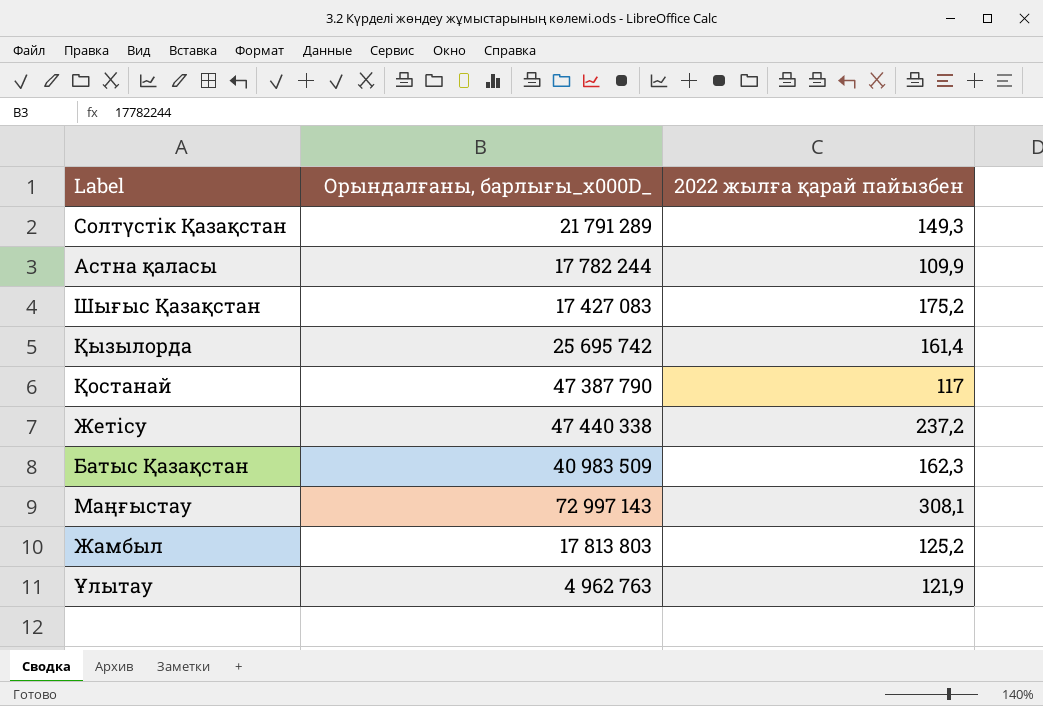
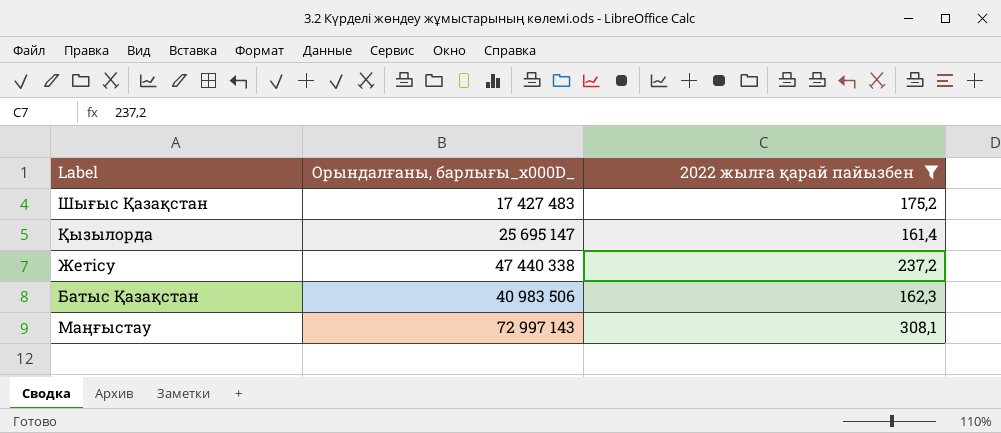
filter: none -> 2022 жылға қарай пайызбен >= 161,4
Шығыс Қазақстан | Орындалғаны, барлығы_x000D_: 17 427 083 -> 17 427 483
Қызылорда | Орындалғаны, барлығы_x000D_: 25 695 742 -> 25 695 147
Батыс Қазақстан | Орындалғаны, барлығы_x000D_: 40 983 509 -> 40 983 506

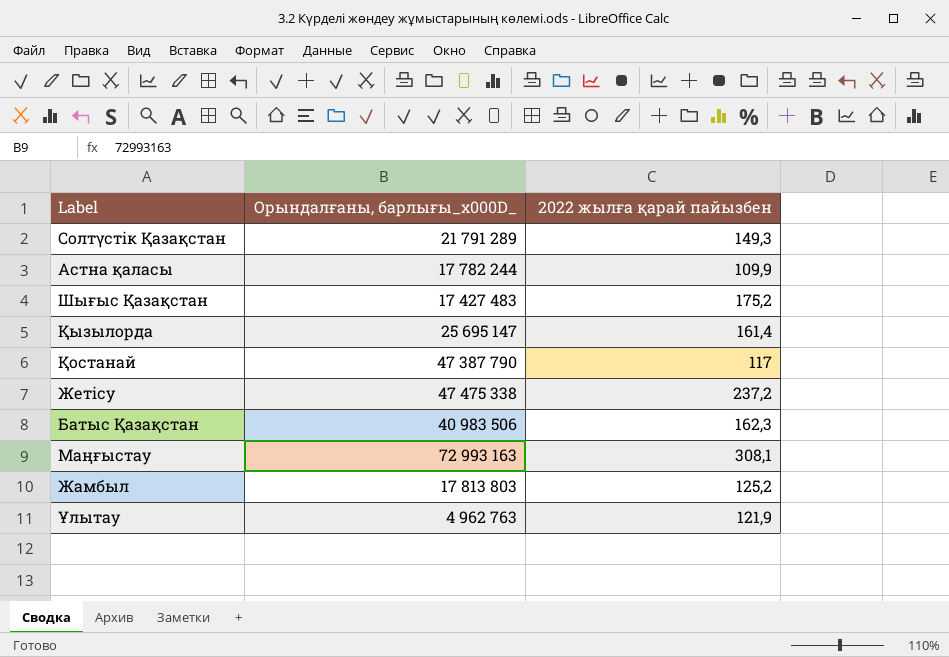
filter: 2022 жылға қарай пайызбен >= 161,4 -> none
Жетісу | Орындалғаны, барлығы_x000D_: 47 440 338 -> 47 475 338
Маңғыстау | Орындалғаны, барлығы_x000D_: 72 997 143 -> 72 993 163

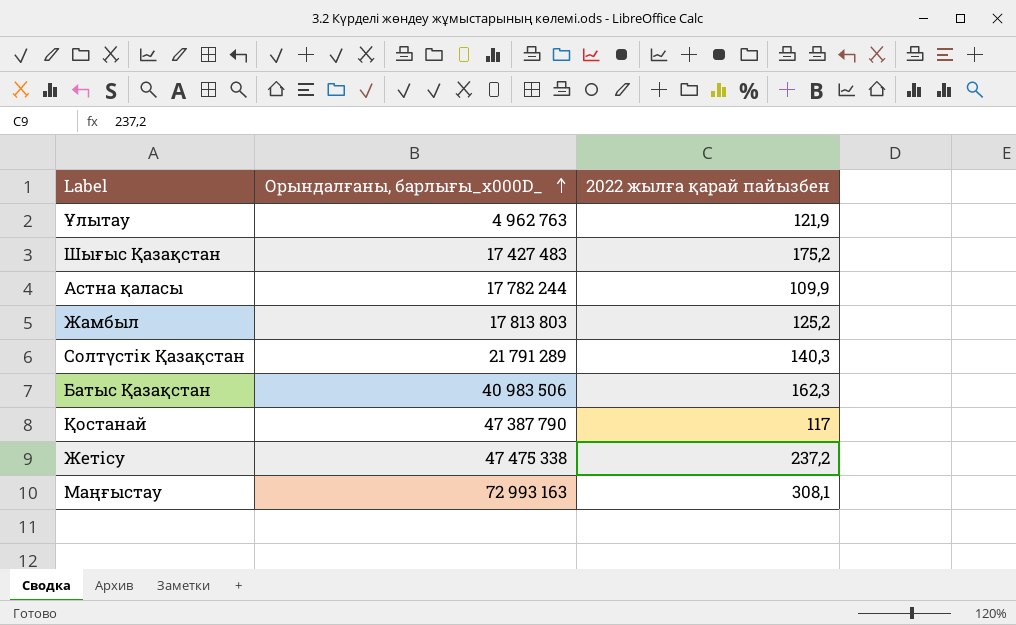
row order: none -> Орындалғаны, барлығы_x000D_ ascending
row Қызылорда: 25 695 147 | 161,4 -> none
Солтүстік Қазақстан | 2022 жылға қарай пайызбен: 149,3 -> 140,3

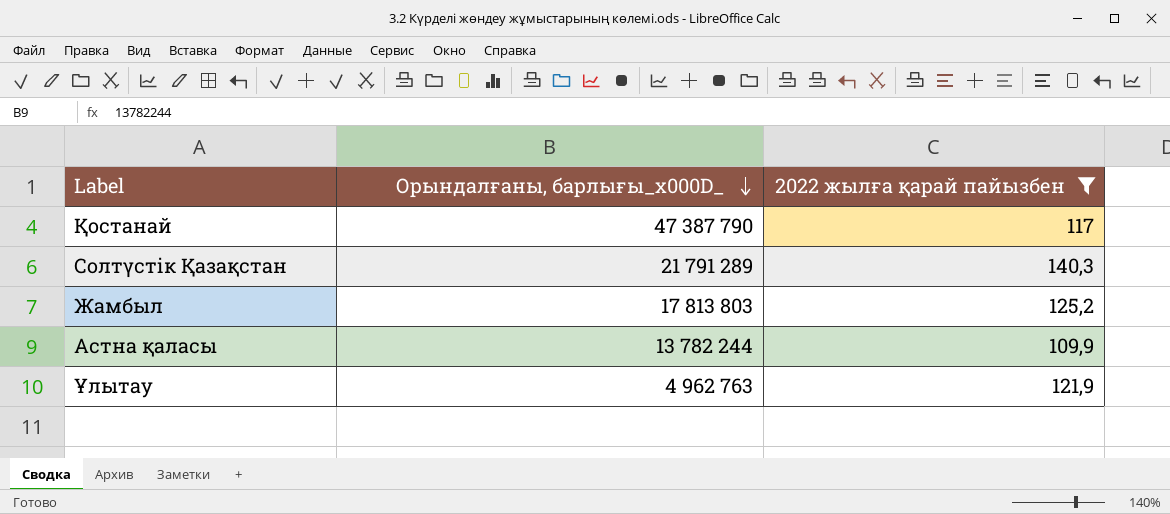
filter: none -> 2022 жылға қарай пайызбен <= 140,3
row order: Орындалғаны, барлығы_x000D_ ascending -> Орындалғаны, барлығы_x000D_ descending
Астна қаласы | Орындалғаны, барлығы_x000D_: 17 782 244 -> 13 782 244

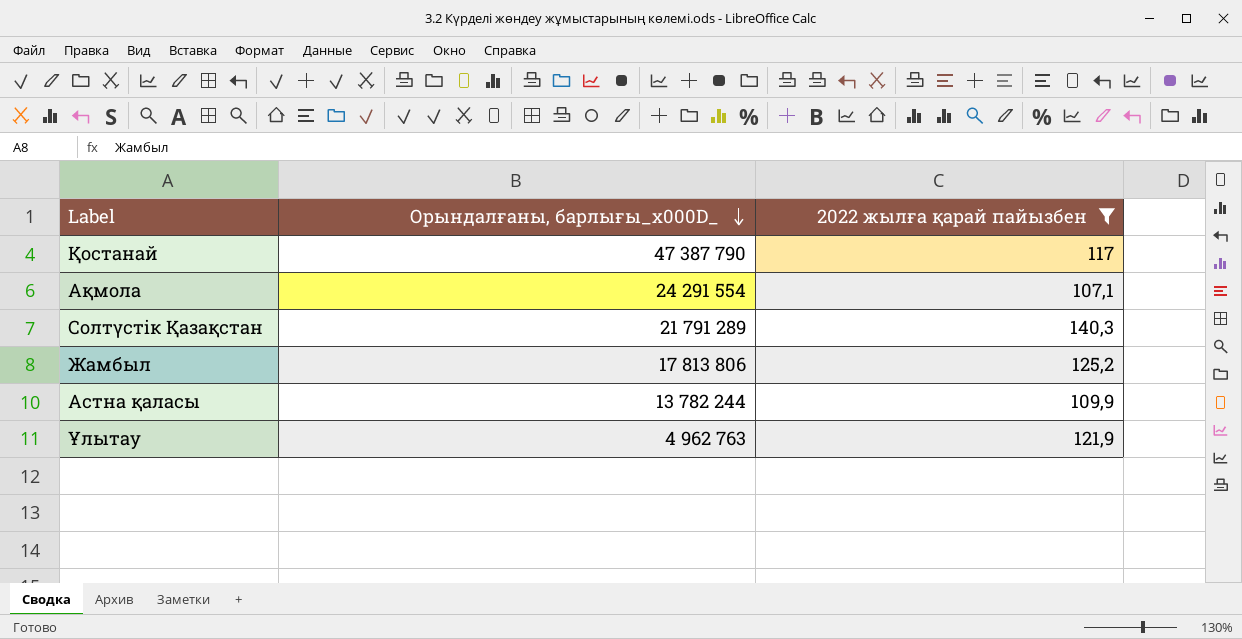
row Ақмола: none -> 24 291 554 | 107,1
Жамбыл | Орындалғаны, барлығы_x000D_: 17 813 803 -> 17 813 806

